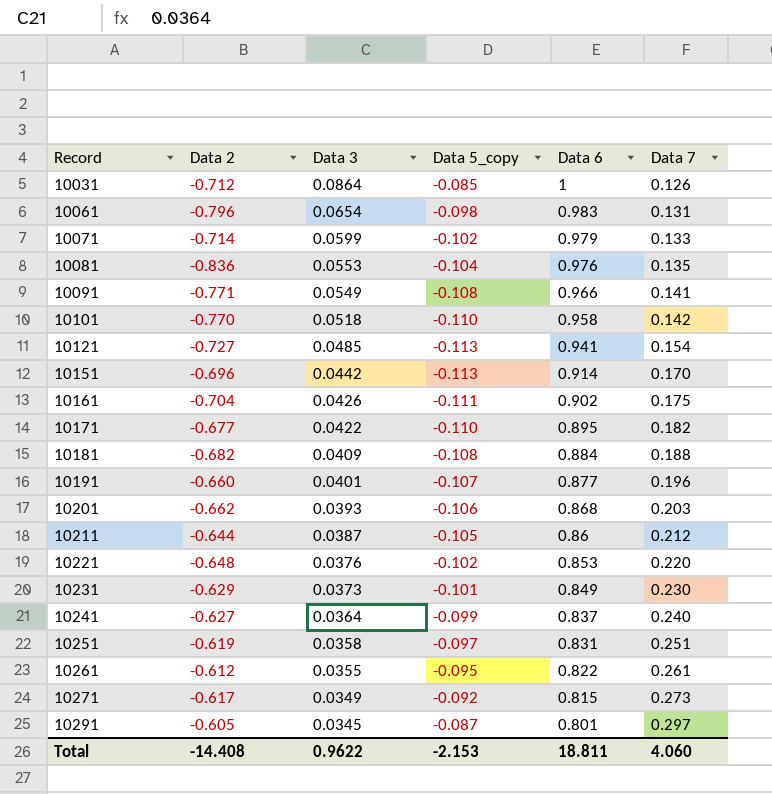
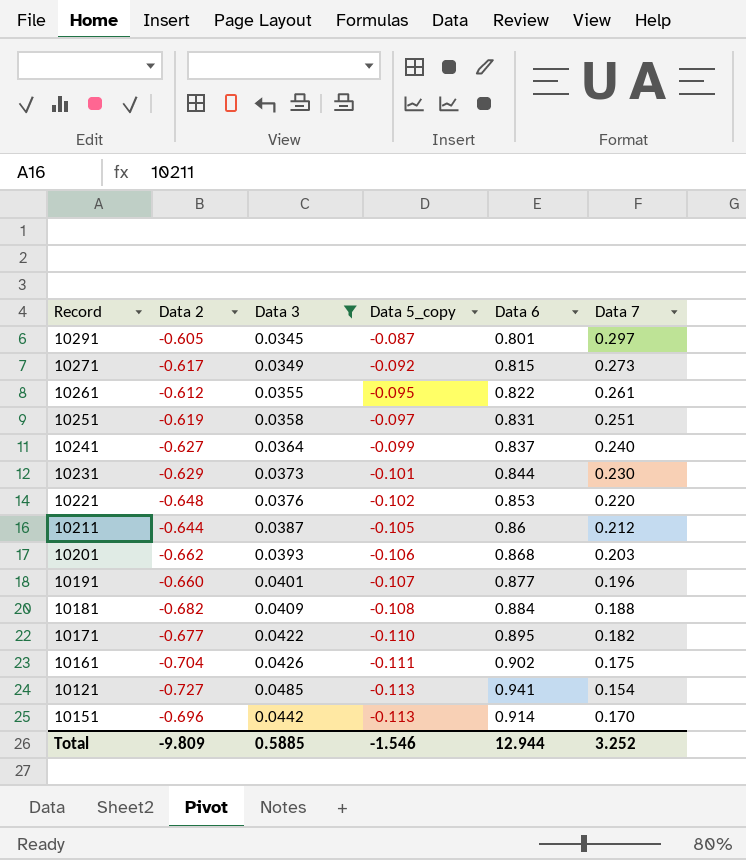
filter: none -> Data 3 <= 0.0485
row order: Record ascending -> Data 5_copy descending
10231 | Data 6: 0.849 -> 0.844
Total | Data 2: -14.408 -> -9.809
Total | Data 3: 0.9622 -> 0.5885
Total | Data 5_copy: -2.153 -> -1.546
Total | Data 6: 18.811 -> 12.944
Total | Data 7: 4.060 -> 3.252

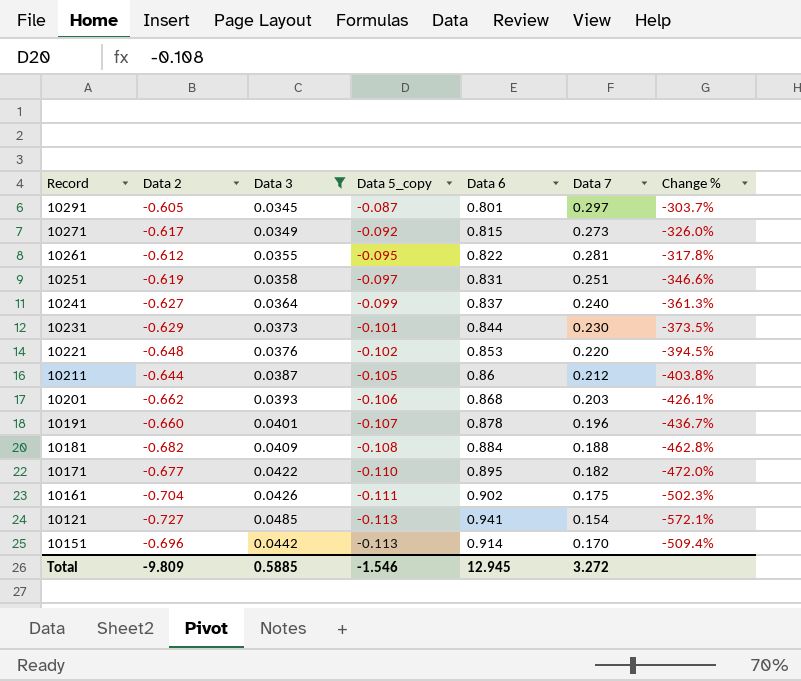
column Change % | formula: none -> ([Data 2] - [Data 7]) / [Data 7]
10261 | Data 7: 0.261 -> 0.281
10191 | Data 6: 0.877 -> 0.878
Total | Data 6: 12.944 -> 12.945
Total | Data 7: 3.252 -> 3.272

